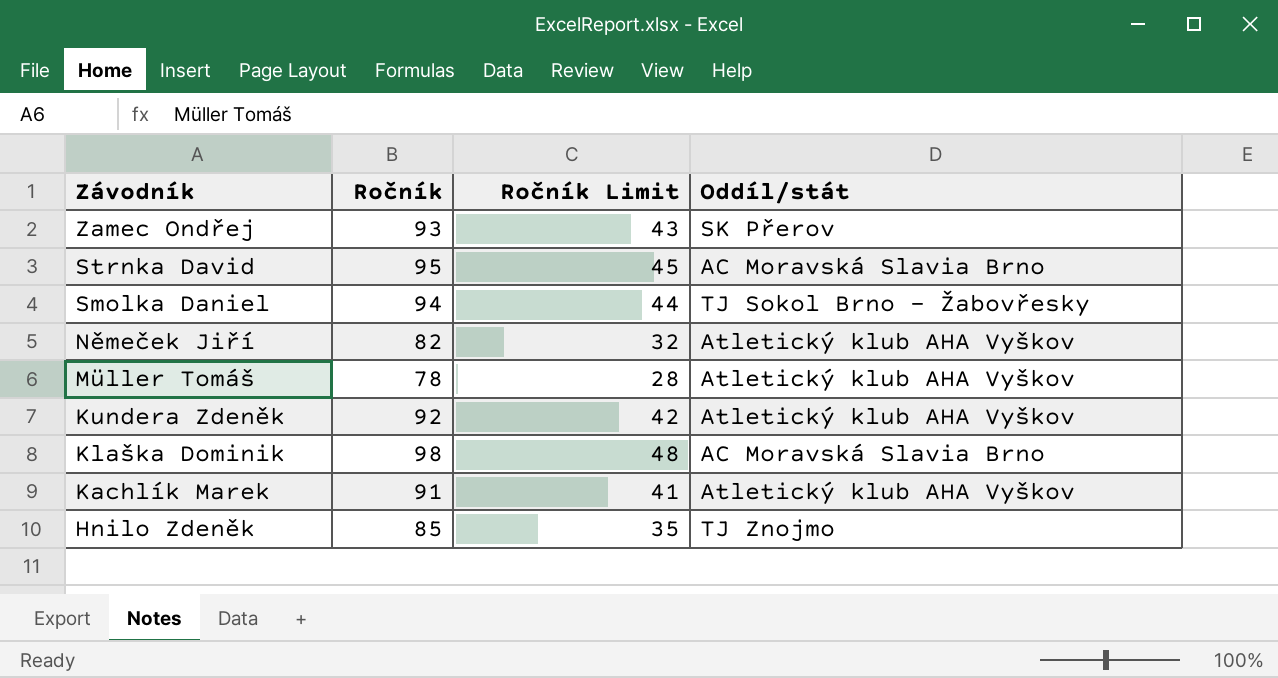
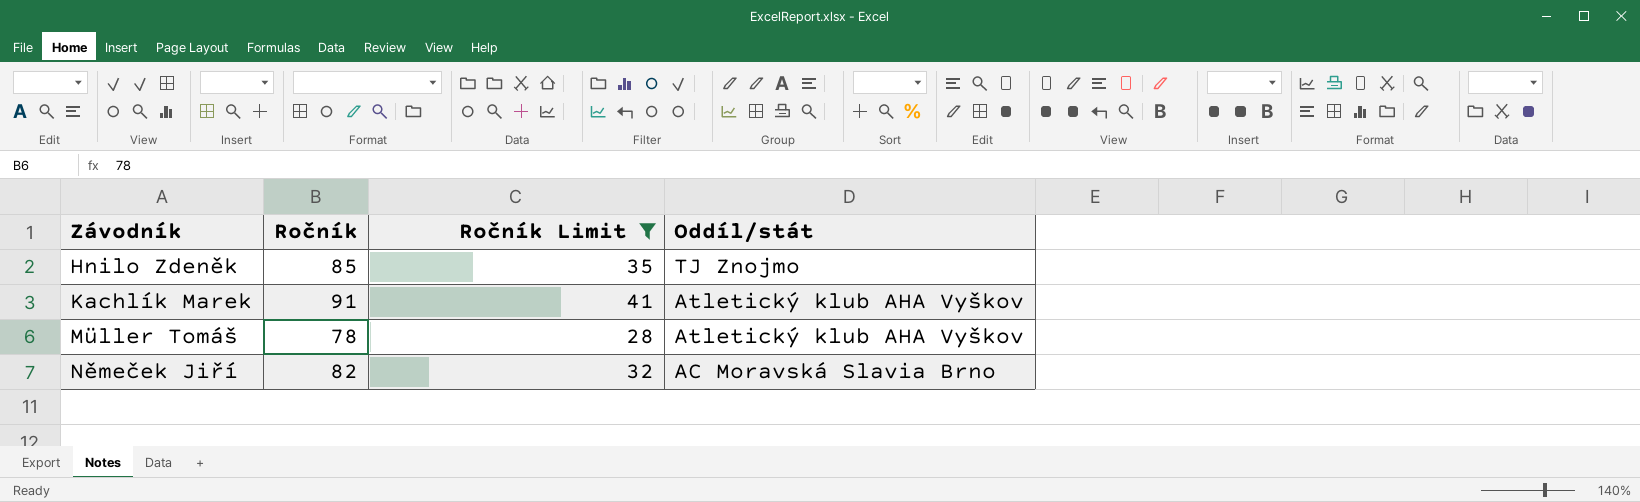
filter: none -> Ročník Limit <= 41
row order: Závodník descending -> Závodník ascending
Němeček Jiří | Oddíl/stát: Atletický klub AHA Vyškov -> AC Moravská Slavia Brno

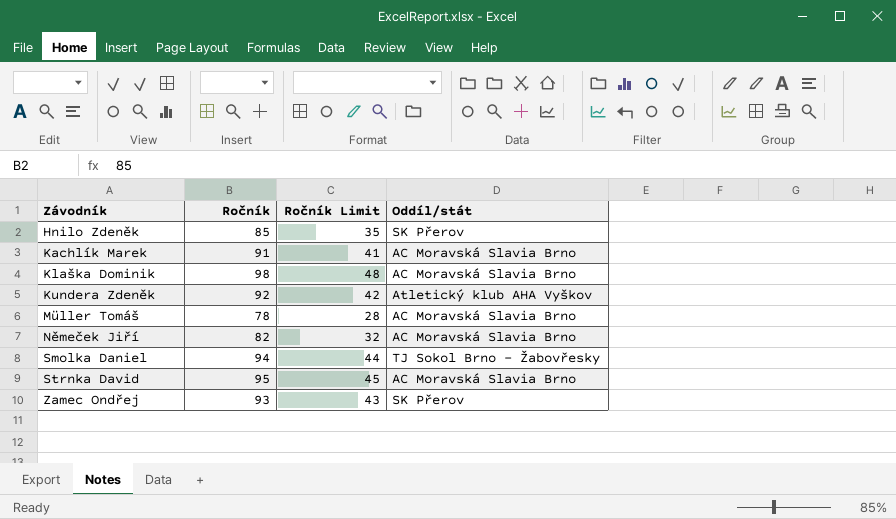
filter: Ročník Limit <= 41 -> none
Hnilo Zdeněk | Oddíl/stát: TJ Znojmo -> SK Přerov
Kachlík Marek | Oddíl/stát: Atletický klub AHA Vyškov -> AC Moravská Slavia Brno
Müller Tomáš | Oddíl/stát: Atletický klub AHA Vyškov -> AC Moravská Slavia Brno

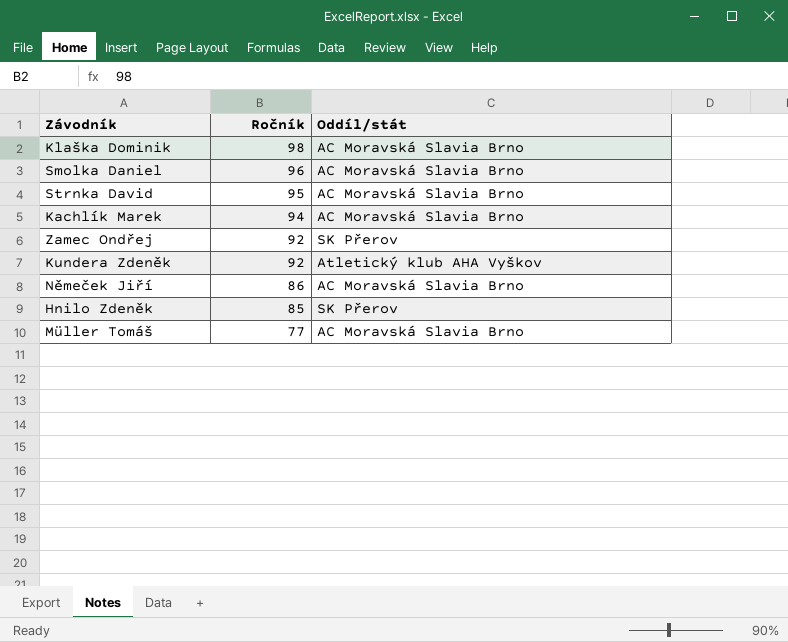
row order: Závodník ascending -> Ročník descending
column Ročník Limit | formula: [Ročník] - 50 -> none
Smolka Daniel | Ročník: 94 -> 96
Smolka Daniel | Oddíl/stát: TJ Sokol Brno - Žabovřesky -> AC Moravská Slavia Brno
Kachlík Marek | Ročník: 91 -> 94
Zamec Ondřej | Ročník: 93 -> 92
Němeček Jiří | Ročník: 82 -> 86
Müller Tomáš | Ročník: 78 -> 77

